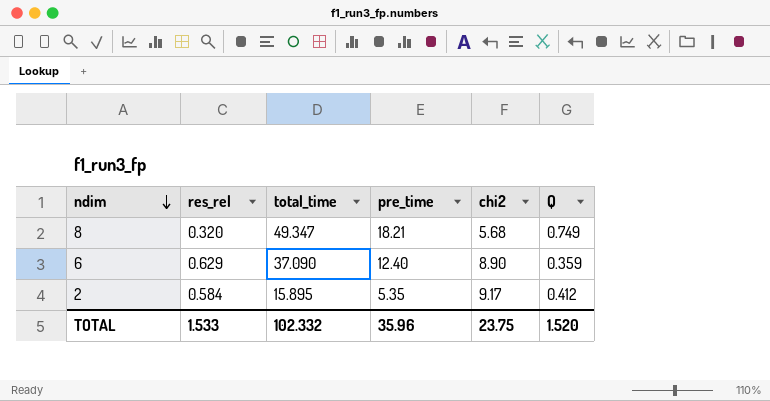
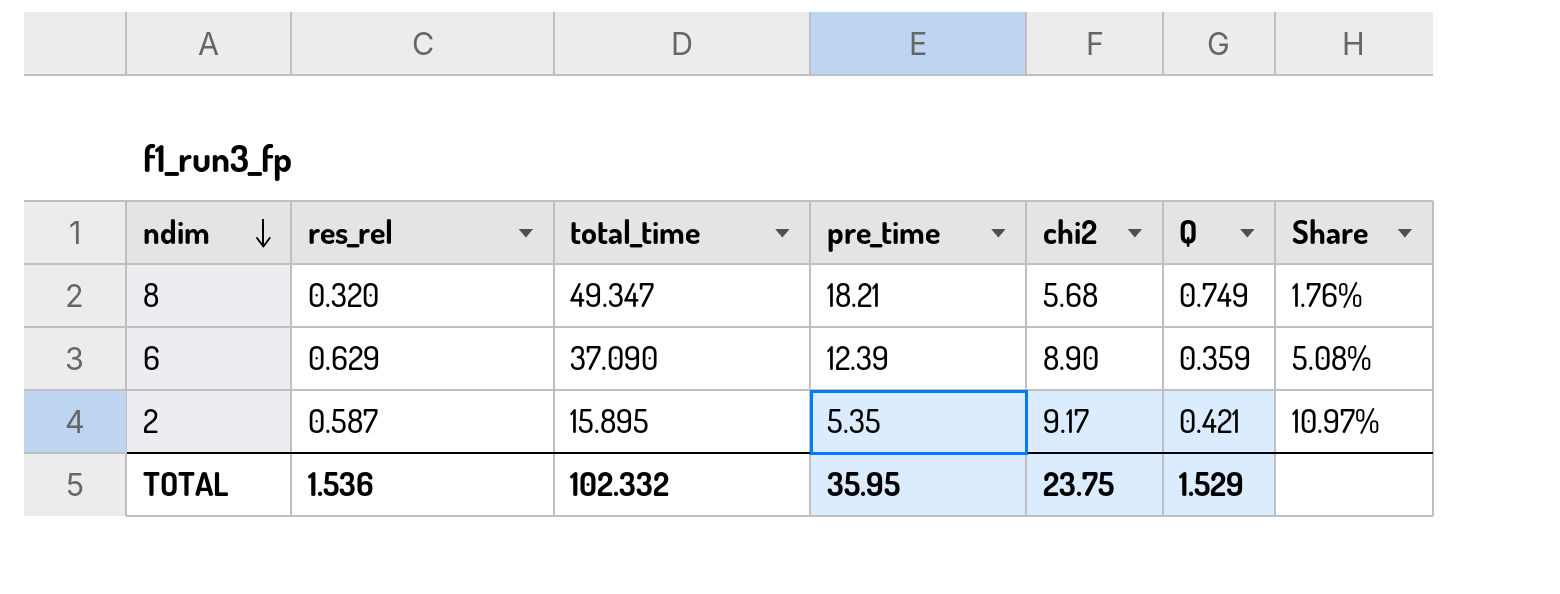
column Share | formula: none -> [res_rel] / [pre_time]
6 | pre_time: 12.40 -> 12.39
2 | res_rel: 0.584 -> 0.587
2 | Q: 0.412 -> 0.421
TOTAL | res_rel: 1.533 -> 1.536
TOTAL | pre_time: 35.96 -> 35.95
TOTAL | Q: 1.520 -> 1.529

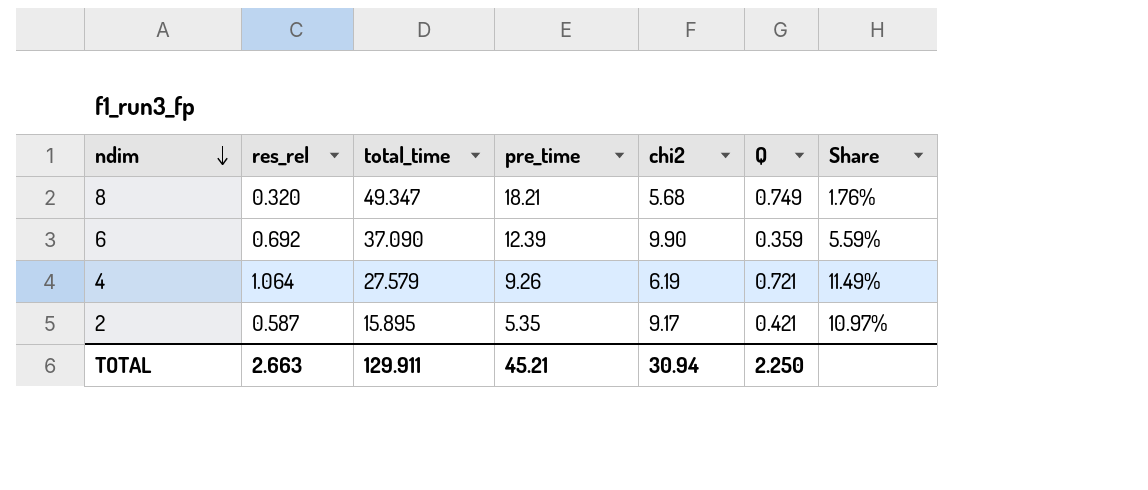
6 | res_rel: 0.629 -> 0.692
6 | chi2: 8.90 -> 9.90
6 | Share: 5.08% -> 5.59%
row 4: none -> 1.064 | 27.579 | 9.26 | 6.19 | 0.721 | 11.49%
TOTAL | res_rel: 1.536 -> 2.663
TOTAL | total_time: 102.332 -> 129.911
TOTAL | pre_time: 35.95 -> 45.21
TOTAL | chi2: 23.75 -> 30.94
TOTAL | Q: 1.529 -> 2.250

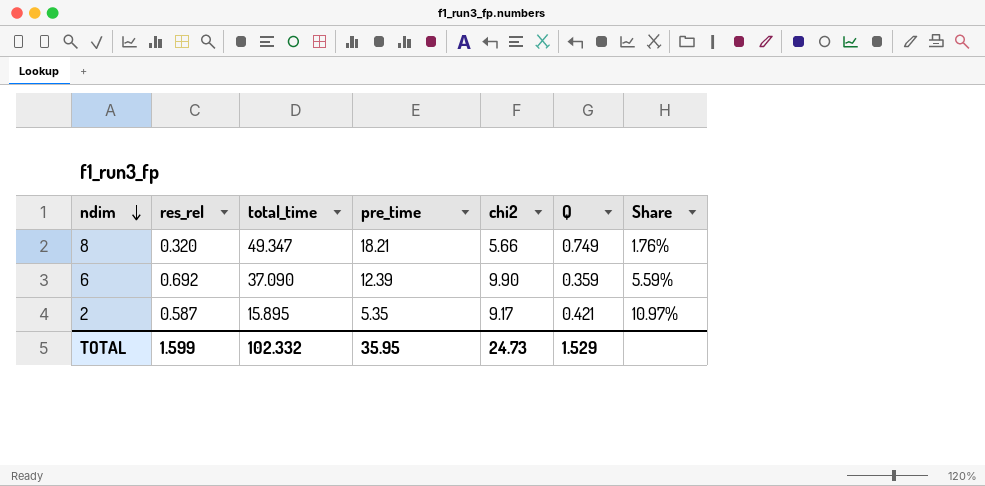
row 4: 1.064 | 27.579 | 9.26 | 6.19 | 0.721 | 11.49% -> none
8 | chi2: 5.68 -> 5.66
TOTAL | res_rel: 2.663 -> 1.599
TOTAL | total_time: 129.911 -> 102.332
TOTAL | pre_time: 45.21 -> 35.95
TOTAL | chi2: 30.94 -> 24.73
TOTAL | Q: 2.250 -> 1.529

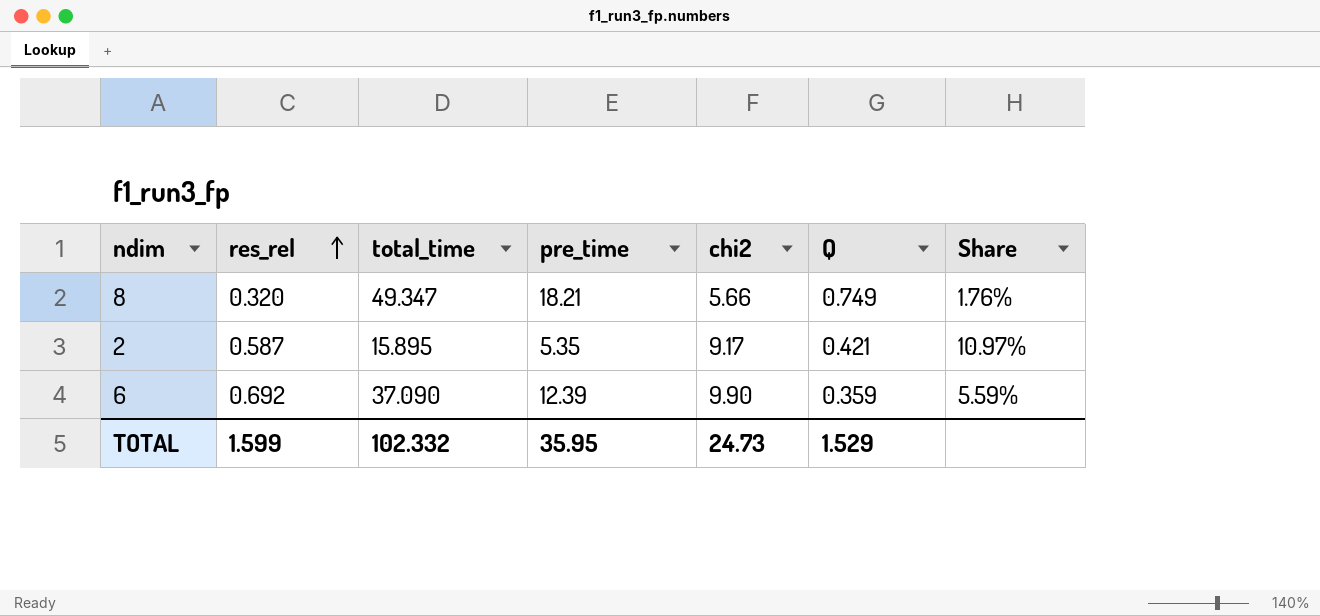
row order: ndim descending -> res_rel ascending

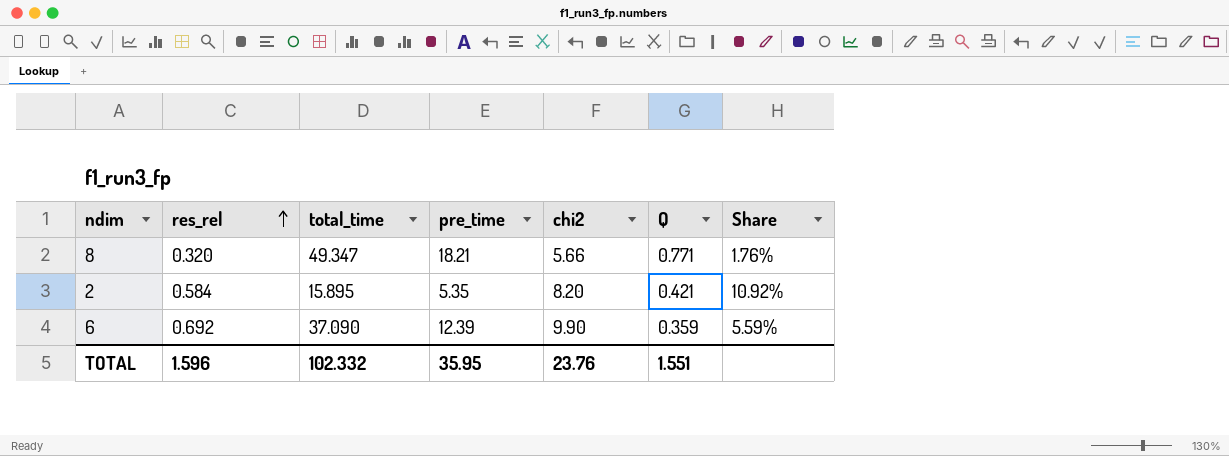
8 | Q: 0.749 -> 0.771
2 | res_rel: 0.587 -> 0.584
2 | chi2: 9.17 -> 8.20
2 | Share: 10.97% -> 10.92%
TOTAL | res_rel: 1.599 -> 1.596
TOTAL | chi2: 24.73 -> 23.76
TOTAL | Q: 1.529 -> 1.551

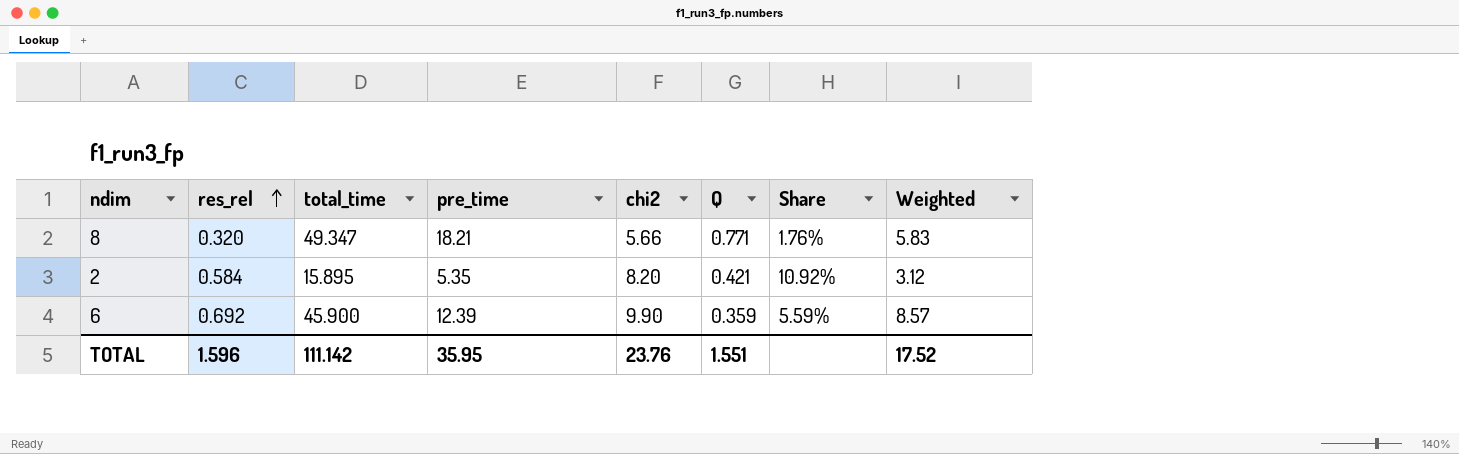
column Weighted | formula: none -> [res_rel] * [pre_time]
6 | total_time: 37.090 -> 45.900
TOTAL | total_time: 102.332 -> 111.142

